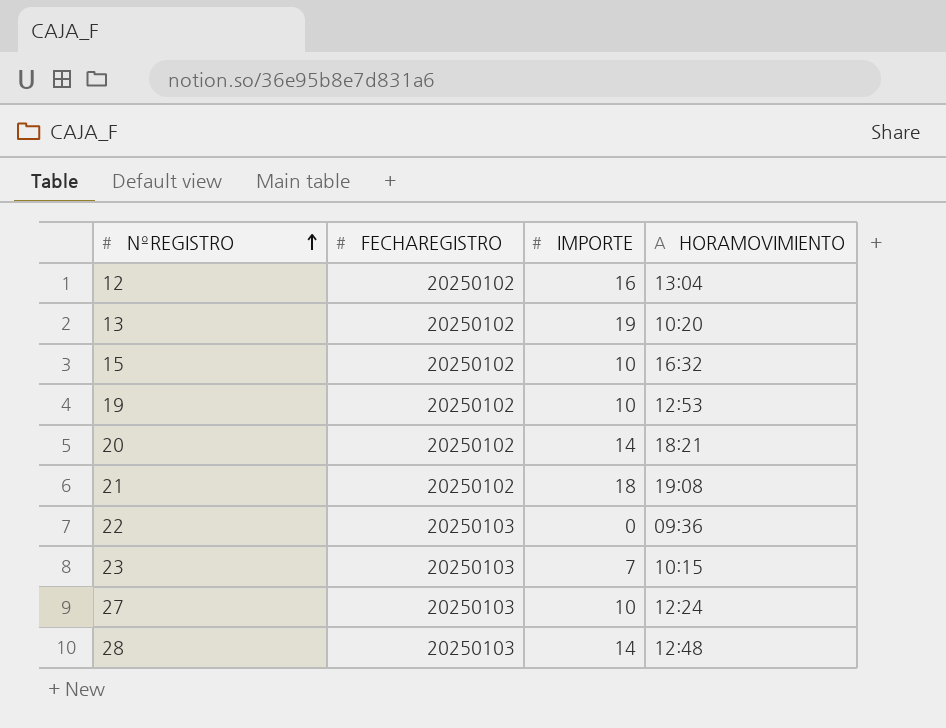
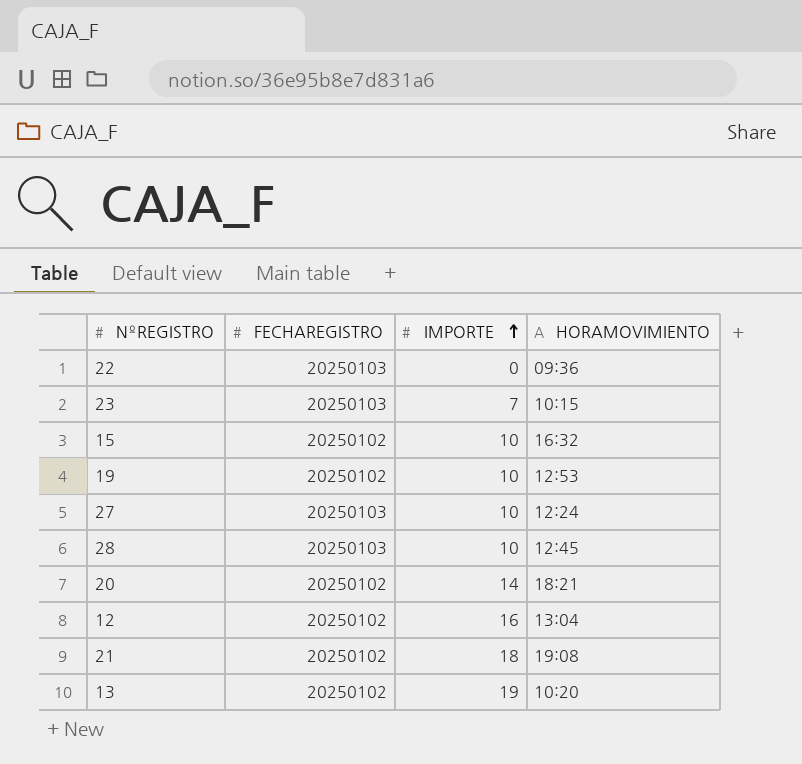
row order: NºREGISTRO ascending -> IMPORTE ascending
28 | IMPORTE: 14 -> 10
28 | HORAMOVIMIENTO: 12:48 -> 12:45

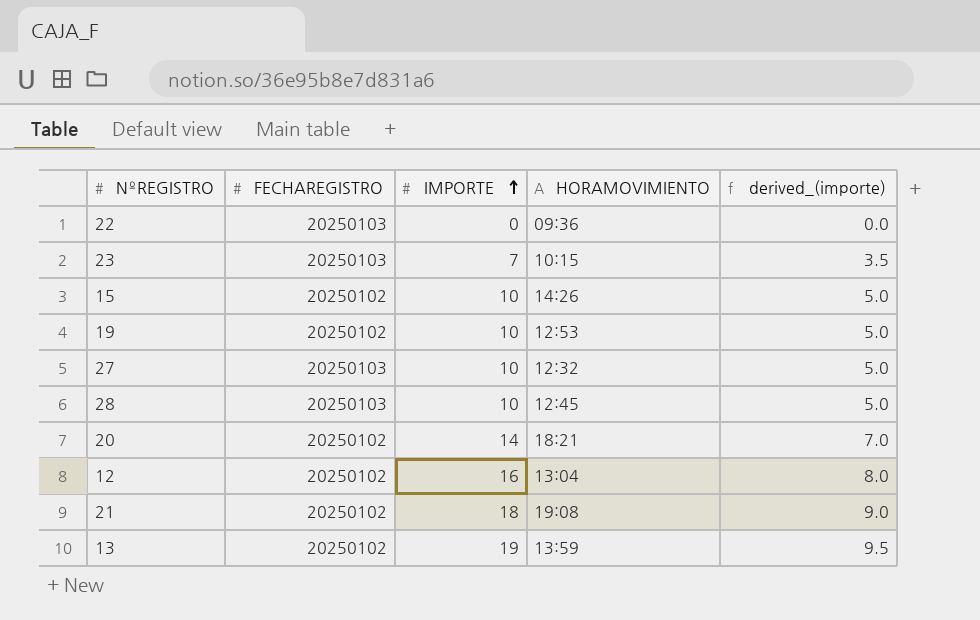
column derived_(importe) | formula: none -> [IMPORTE] * 0.5
15 | HORAMOVIMIENTO: 16:32 -> 14:26
27 | HORAMOVIMIENTO: 12:24 -> 12:32
13 | HORAMOVIMIENTO: 10:20 -> 13:59

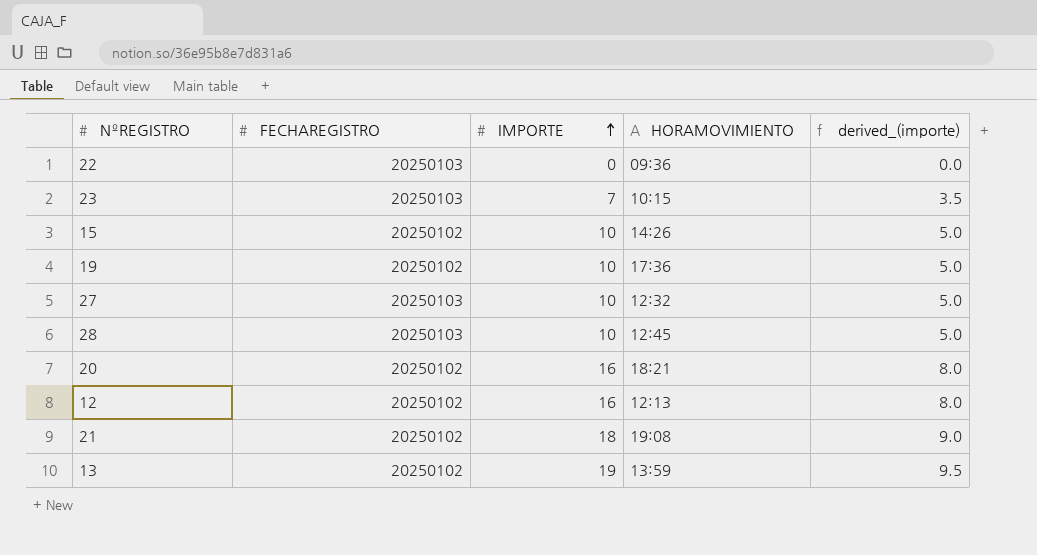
19 | HORAMOVIMIENTO: 12:53 -> 17:36
20 | IMPORTE: 14 -> 16
20 | derived_(importe): 7.0 -> 8.0
12 | HORAMOVIMIENTO: 13:04 -> 12:13

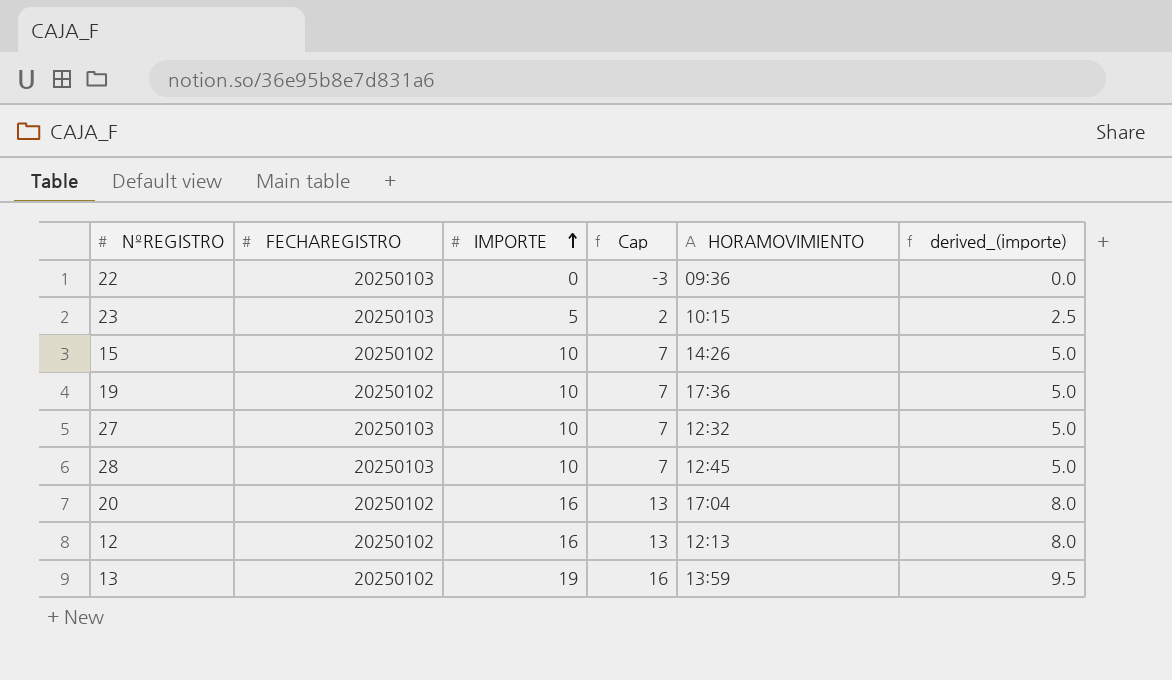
column Cap | formula: none -> [IMPORTE] - 3
row 21: 20250102 | 18 | 19:08 | 9.0 -> none
23 | IMPORTE: 7 -> 5
23 | derived_(importe): 3.5 -> 2.5
20 | HORAMOVIMIENTO: 18:21 -> 17:04

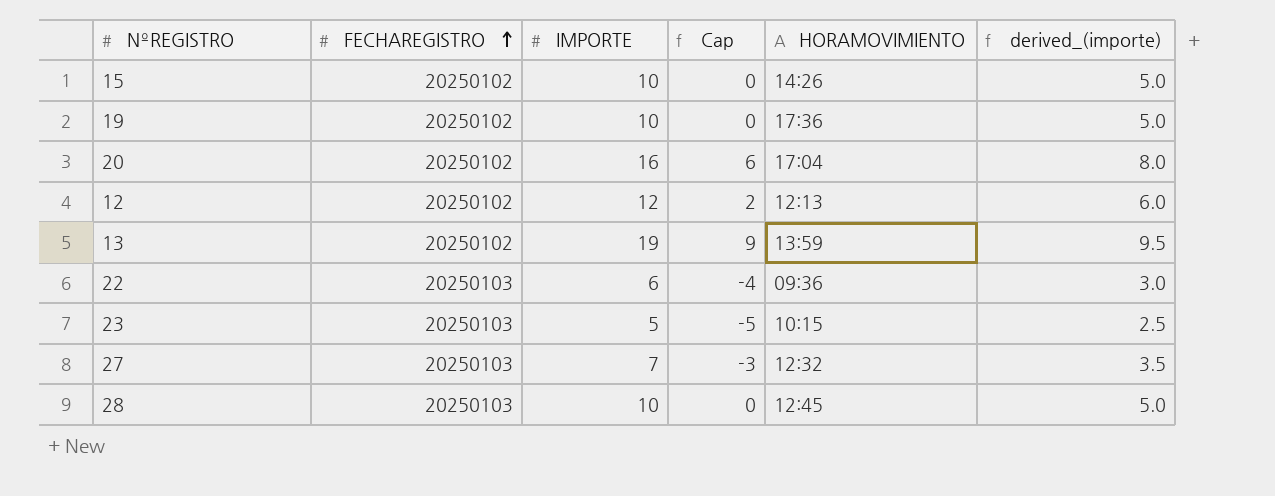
row order: IMPORTE ascending -> FECHAREGISTRO ascending
column Cap | formula: [IMPORTE] - 3 -> [IMPORTE] - 10
12 | IMPORTE: 16 -> 12
12 | derived_(importe): 8.0 -> 6.0
22 | IMPORTE: 0 -> 6
22 | derived_(importe): 0.0 -> 3.0
27 | IMPORTE: 10 -> 7
27 | derived_(importe): 5.0 -> 3.5

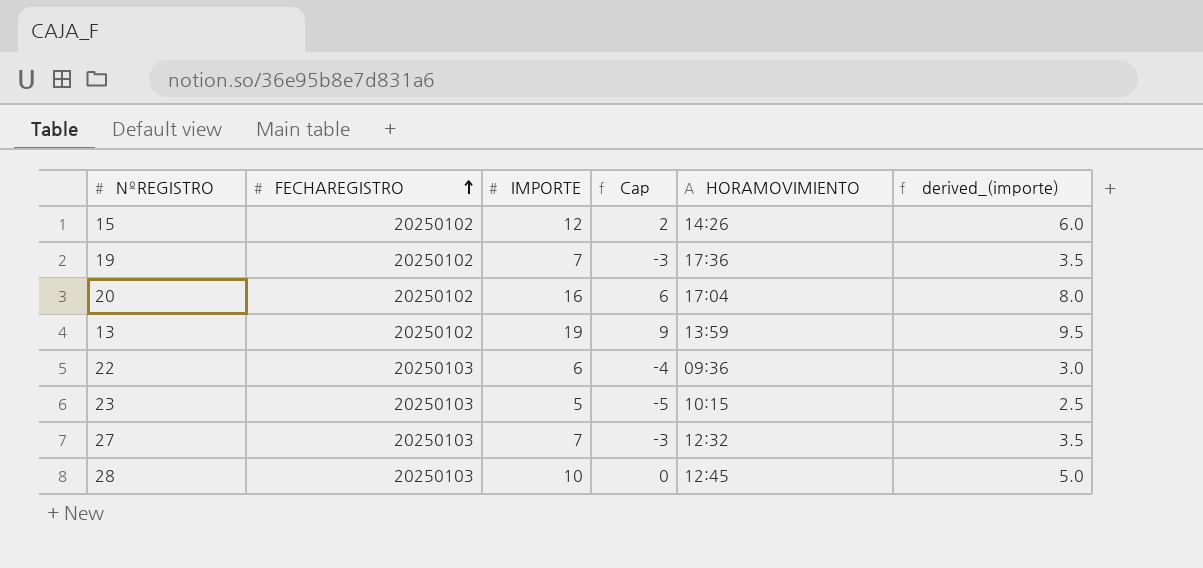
row 12: 20250102 | 12 | 2 | 12:13 | 6.0 -> none
15 | IMPORTE: 10 -> 12
15 | Cap: 0 -> 2
15 | derived_(importe): 5.0 -> 6.0
19 | IMPORTE: 10 -> 7
19 | Cap: 0 -> -3
19 | derived_(importe): 5.0 -> 3.5

